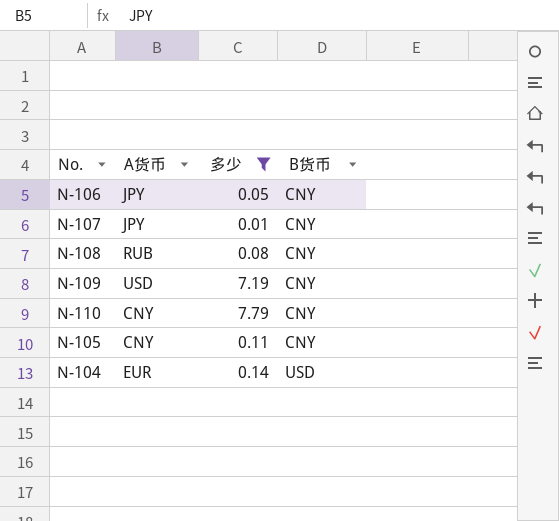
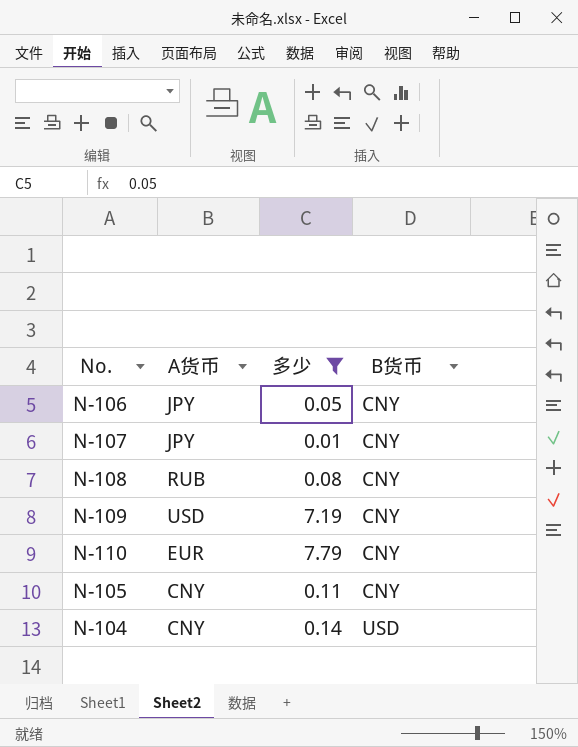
N-110 | A货币: CNY -> EUR
N-104 | A货币: EUR -> CNY

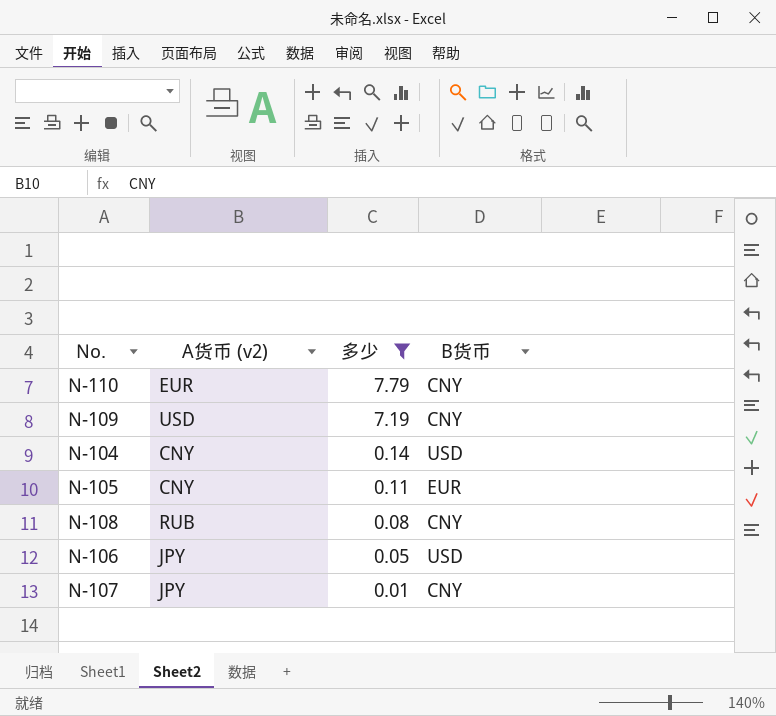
row order: B货币 ascending -> 多少 descending
column name: A货币 -> A货币 (v2)
N-105 | B货币: CNY -> EUR
N-106 | B货币: CNY -> USD

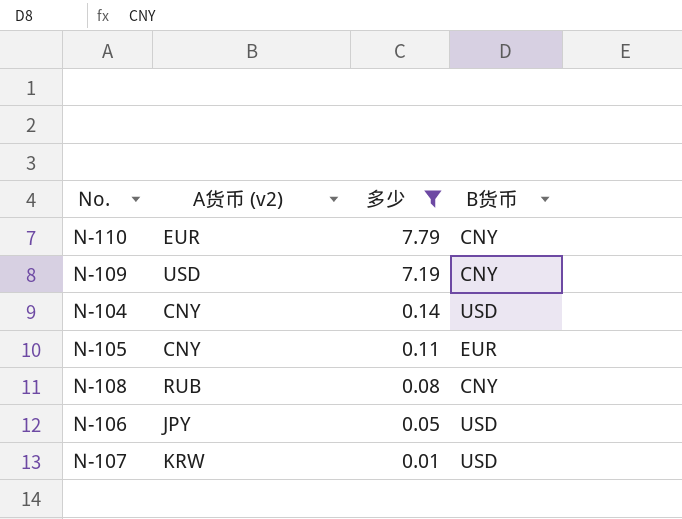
N-107 | A货币 (v2): JPY -> KRW
N-107 | B货币: CNY -> USD

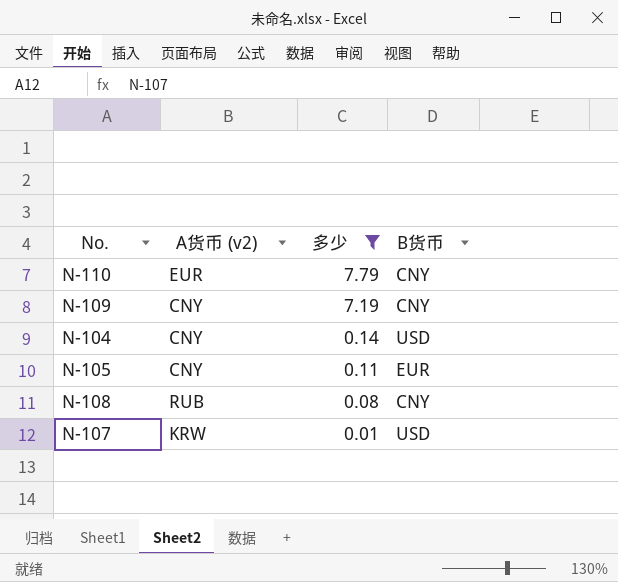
row N-106: JPY | 0.05 | USD -> none
N-109 | A货币 (v2): USD -> CNY

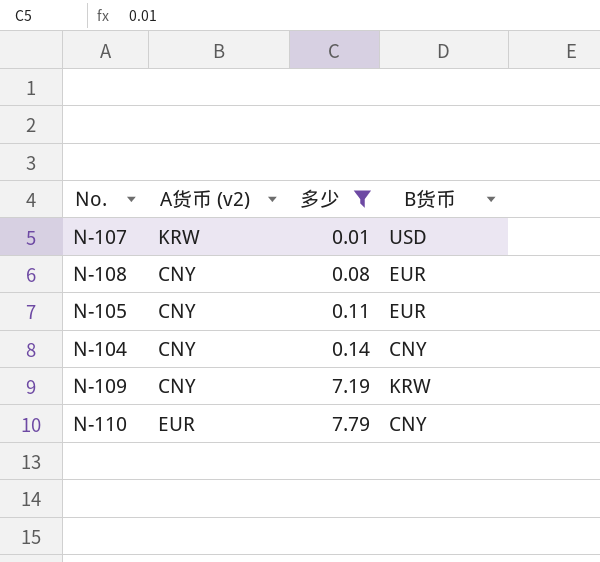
row order: 多少 descending -> 多少 ascending
N-108 | A货币 (v2): RUB -> CNY
N-108 | B货币: CNY -> EUR
N-104 | B货币: USD -> CNY
N-109 | B货币: CNY -> KRW

